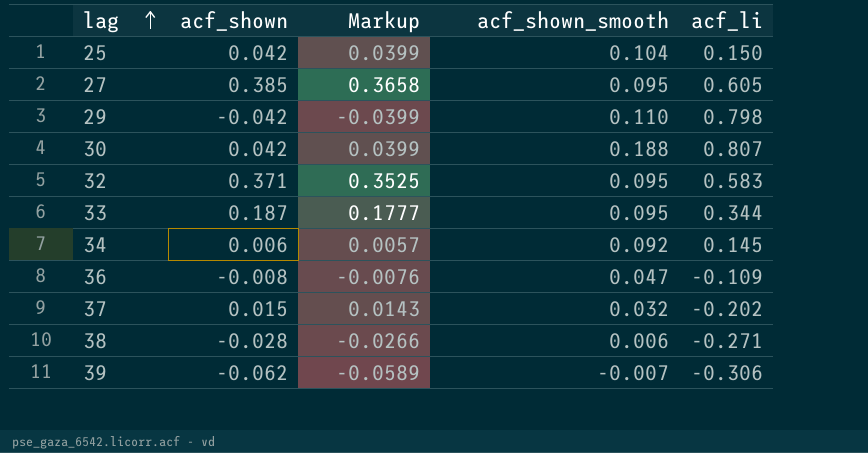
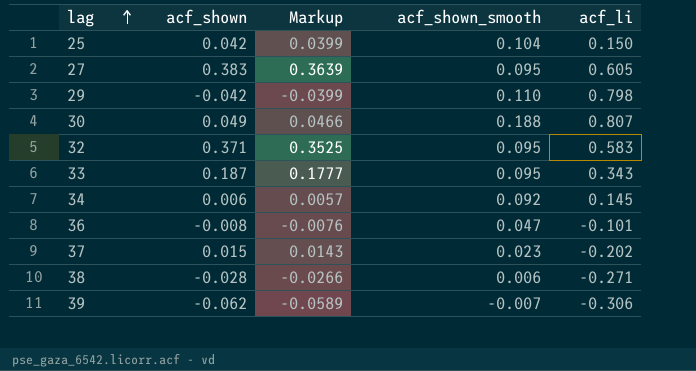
27 | acf_shown: 0.385 -> 0.383
27 | Markup: 0.3658 -> 0.3639
30 | acf_shown: 0.042 -> 0.049
30 | Markup: 0.0399 -> 0.0466
33 | acf_li: 0.344 -> 0.343
36 | acf_li: -0.109 -> -0.101
37 | acf_shown_smooth: 0.032 -> 0.023

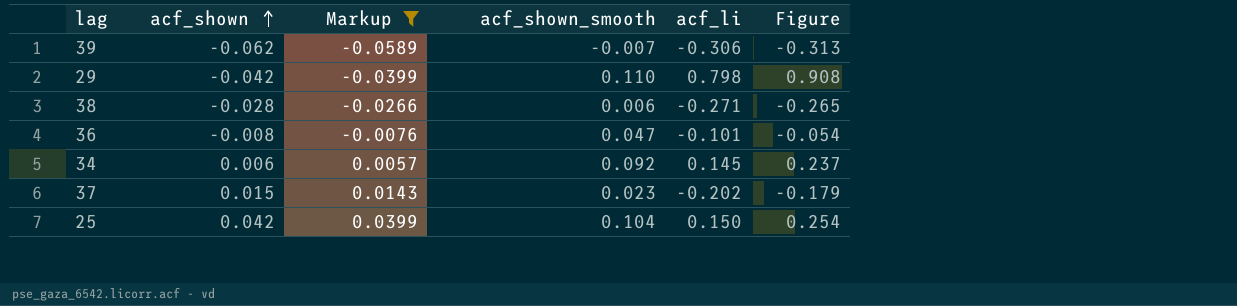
filter: none -> Markup <= 0.0399
row order: lag ascending -> acf_shown ascending
column Figure | formula: none -> [acf_shown_smooth] + [acf_li]

